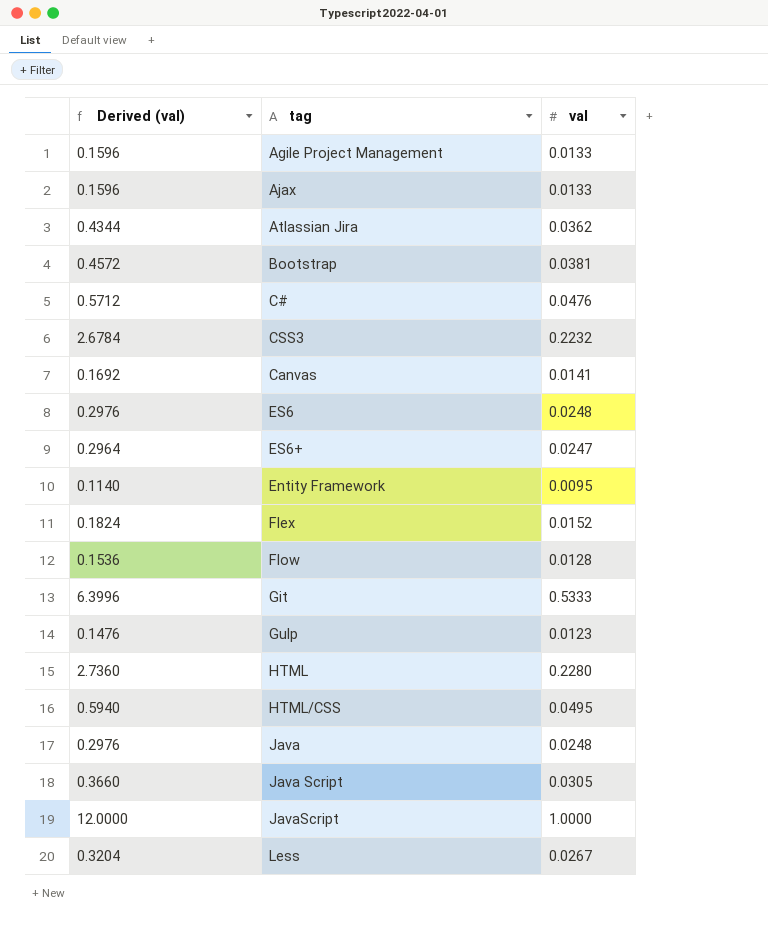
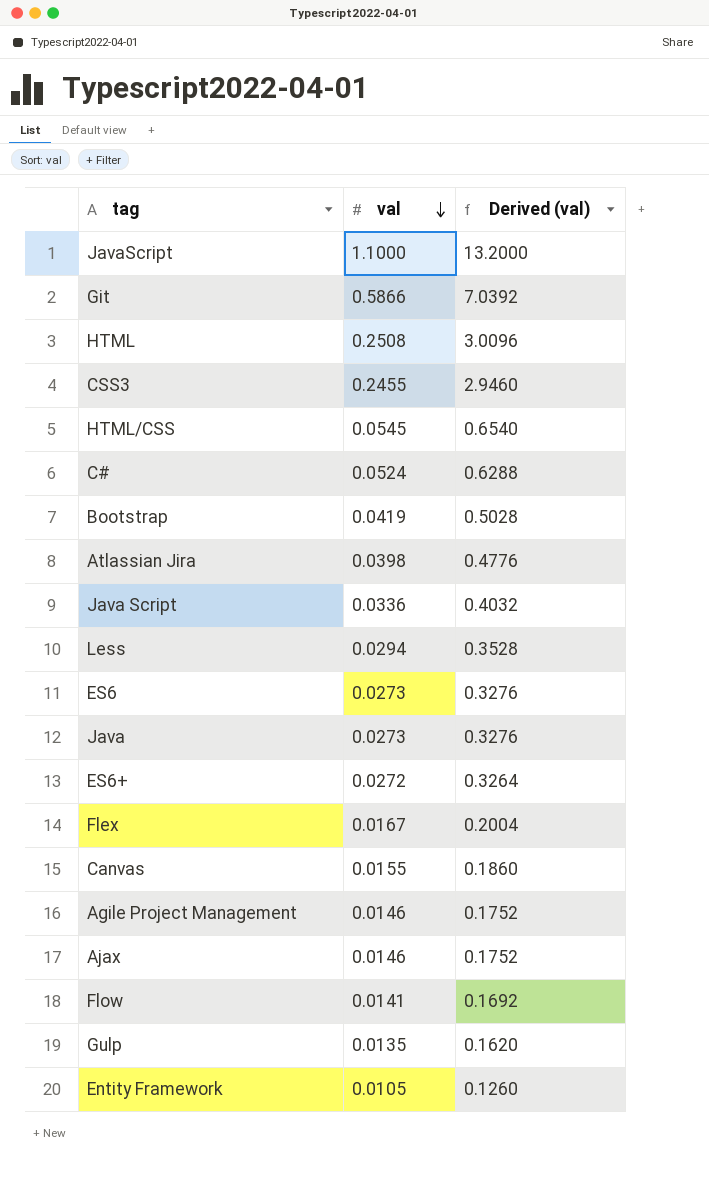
row order: none -> val descending
column Derived (val) | position: 1 -> 3
JavaScript | val: 1.0000 -> 1.1000
JavaScript | Derived (val): 12.0000 -> 13.2000
Git | val: 0.5333 -> 0.5866
Git | Derived (val): 6.3996 -> 7.0392
HTML | val: 0.2280 -> 0.2508
HTML | Derived (val): 2.7360 -> 3.0096
CSS3 | val: 0.2232 -> 0.2455
CSS3 | Derived (val): 2.6784 -> 2.9460
HTML/CSS | val: 0.0495 -> 0.0545
HTML/CSS | Derived (val): 0.5940 -> 0.6540
C# | val: 0.0476 -> 0.0524
C# | Derived (val): 0.5712 -> 0.6288
Bootstrap | val: 0.0381 -> 0.0419
Bootstrap | Derived (val): 0.4572 -> 0.5028
Atlassian Jira | val: 0.0362 -> 0.0398
Atlassian Jira | Derived (val): 0.4344 -> 0.4776
Java Script | val: 0.0305 -> 0.0336
Java Script | Derived (val): 0.3660 -> 0.4032
Less | val: 0.0267 -> 0.0294
Less | Derived (val): 0.3204 -> 0.3528
ES6 | val: 0.0248 -> 0.0273
ES6 | Derived (val): 0.2976 -> 0.3276
Java | val: 0.0248 -> 0.0273
Java | Derived (val): 0.2976 -> 0.3276
ES6+ | val: 0.0247 -> 0.0272
ES6+ | Derived (val): 0.2964 -> 0.3264
Flex | val: 0.0152 -> 0.0167
Flex | Derived (val): 0.1824 -> 0.2004
Canvas | val: 0.0141 -> 0.0155
Canvas | Derived (val): 0.1692 -> 0.1860
Agile Project Management | val: 0.0133 -> 0.0146
Agile Project Management | Derived (val): 0.1596 -> 0.1752
Ajax | val: 0.0133 -> 0.0146
Ajax | Derived (val): 0.1596 -> 0.1752
Flow | val: 0.0128 -> 0.0141
Flow | Derived (val): 0.1536 -> 0.1692
Gulp | val: 0.0123 -> 0.0135
Gulp | Derived (val): 0.1476 -> 0.1620
Entity Framework | val: 0.0095 -> 0.0105
Entity Framework | Derived (val): 0.1140 -> 0.1260

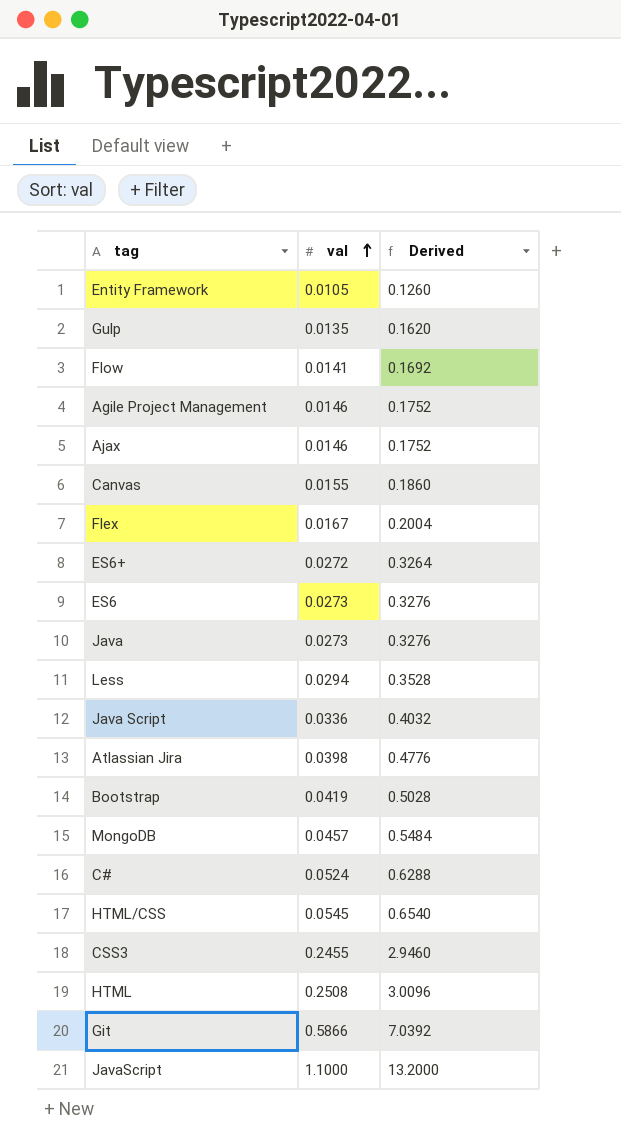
row order: val descending -> val ascending
column name: Derived (val) -> Derived
row MongoDB: none -> 0.0457 | 0.5484

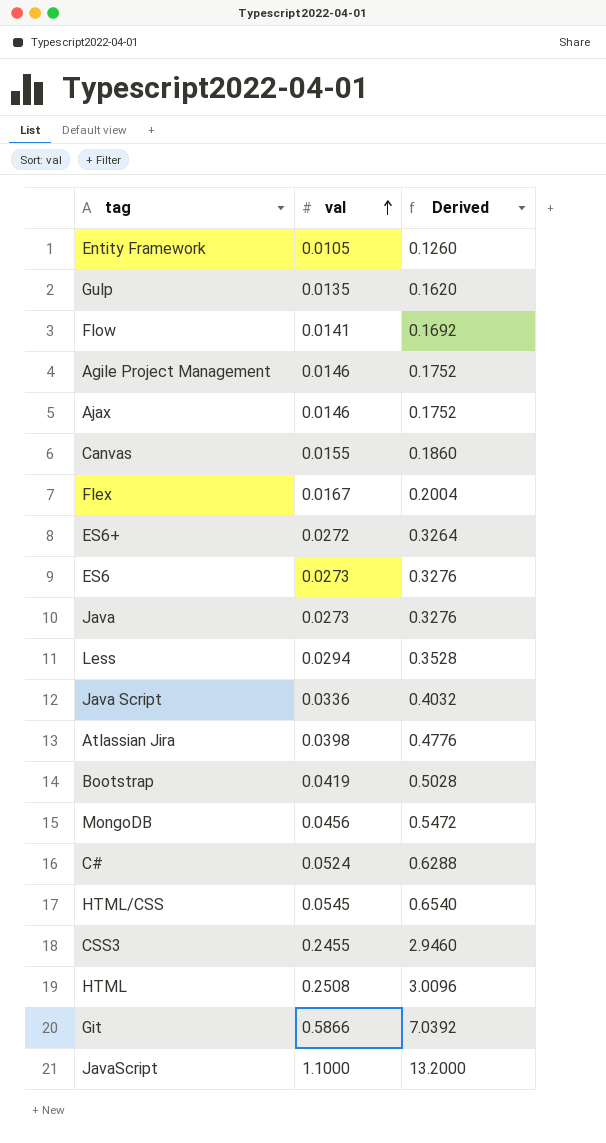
MongoDB | val: 0.0457 -> 0.0456
MongoDB | Derived: 0.5484 -> 0.5472

